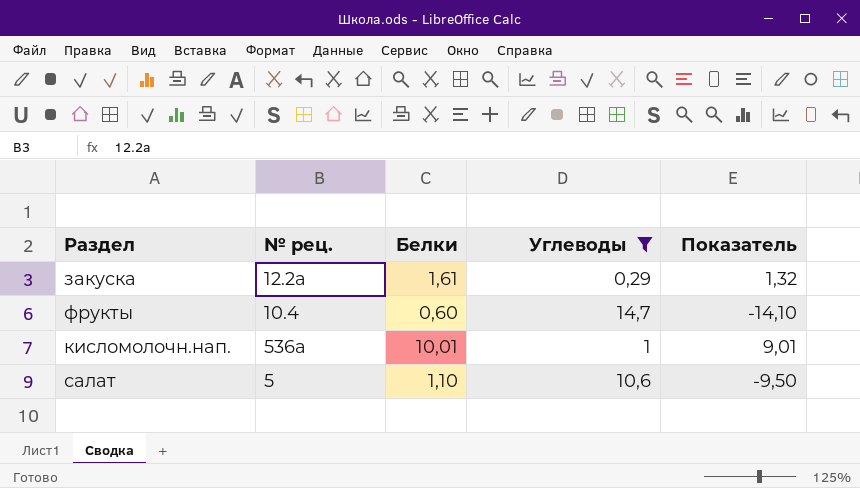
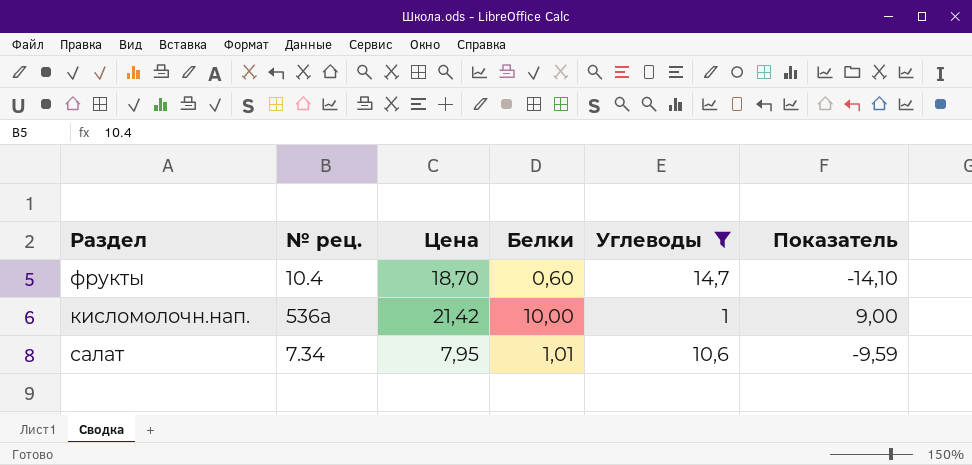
column Цена | position: none -> 3
row закуска: 12.2а | 1,61 | 0,29 | 1,32 -> none
кисломолочн.нап. | Белки: 10,01 -> 10,00
кисломолочн.нап. | Показатель: 9,01 -> 9,00
салат | № рец.: 5 -> 7.34
салат | Белки: 1,10 -> 1,01
салат | Показатель: -9,50 -> -9,59

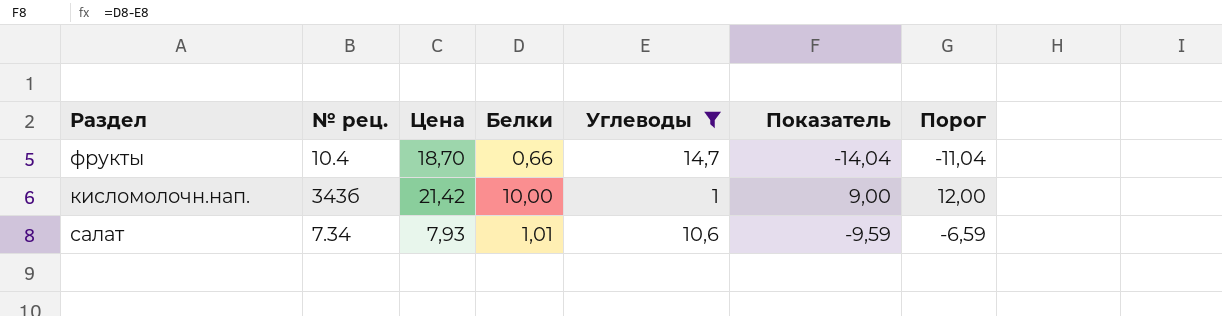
column Порог | formula: none -> [Показатель] + 3
фрукты | Белки: 0,60 -> 0,66
фрукты | Показатель: -14,10 -> -14,04
кисломолочн.нап. | № рец.: 536а -> 343б
салат | Цена: 7,95 -> 7,93

